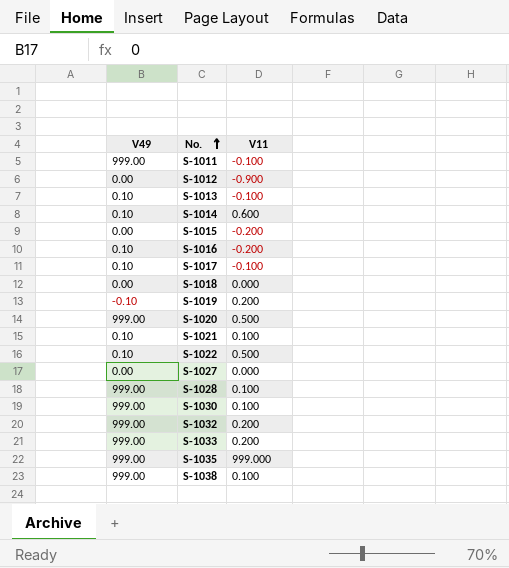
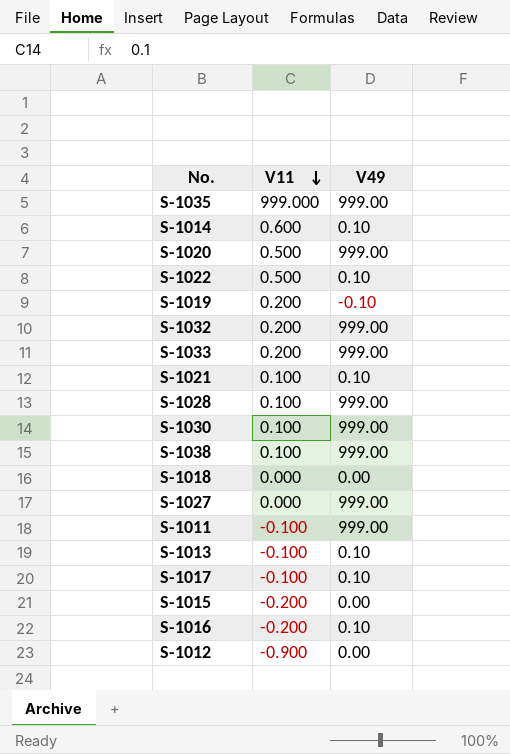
row order: No. ascending -> V11 descending
column V49 | position: 1 -> 3
S-1027 | V49: 0.00 -> 999.00

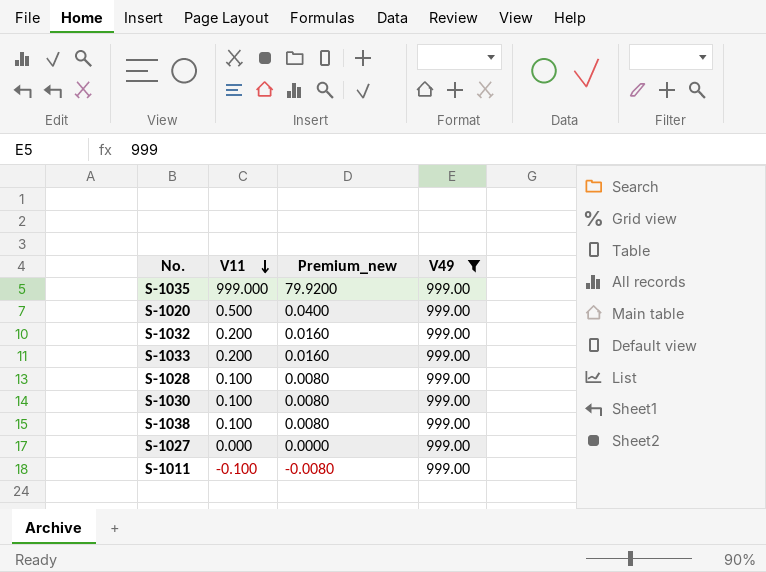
filter: none -> V49 = 999.00
column Premium_new | formula: none -> [V11] * 0.08

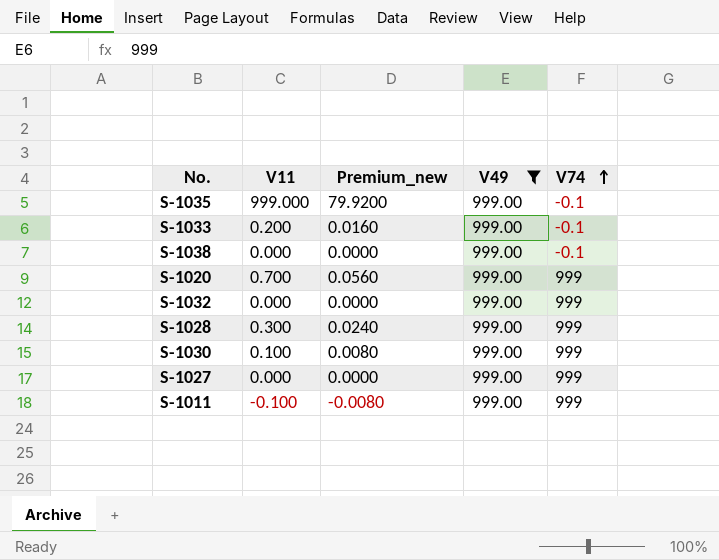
row order: V11 descending -> V74 ascending
column V74 | position: none -> 5
S-1038 | V11: 0.100 -> 0.000
S-1038 | Premium_new: 0.0080 -> 0.0000
S-1020 | V11: 0.500 -> 0.700
S-1020 | Premium_new: 0.0400 -> 0.0560
S-1032 | V11: 0.200 -> 0.000
S-1032 | Premium_new: 0.0160 -> 0.0000
S-1028 | V11: 0.100 -> 0.300
S-1028 | Premium_new: 0.0080 -> 0.0240

